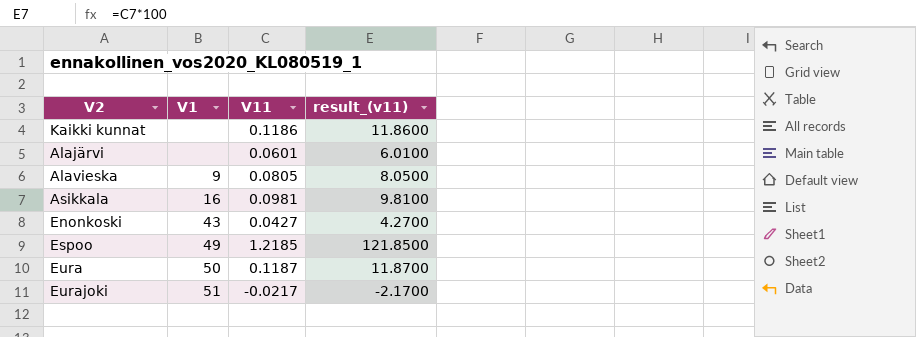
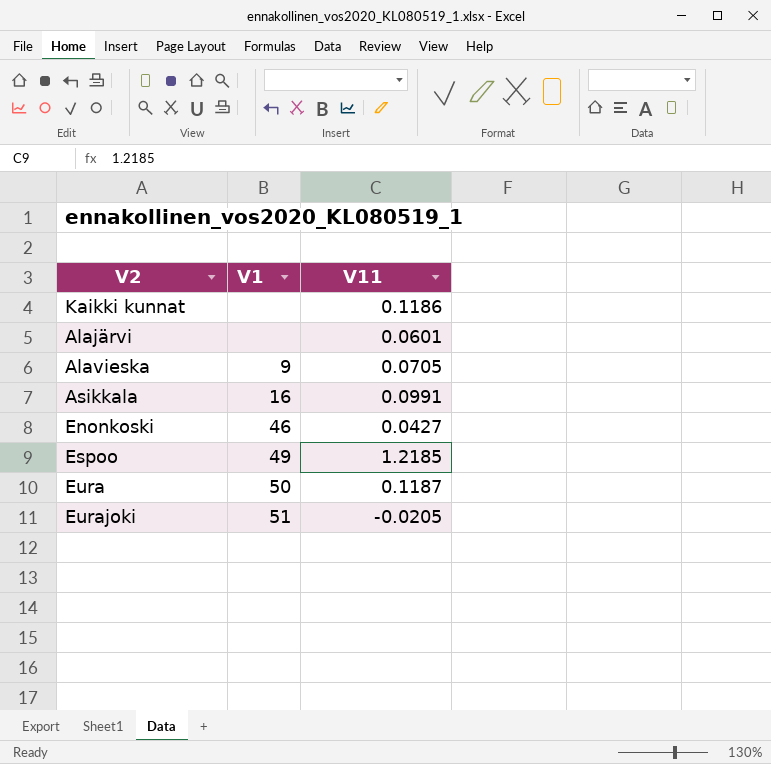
column result_(v11) | formula: [V11] * 100 -> none
Alavieska | V11: 0.0805 -> 0.0705
Asikkala | V11: 0.0981 -> 0.0991
Enonkoski | V1: 43 -> 46
Eurajoki | V11: -0.0217 -> -0.0205

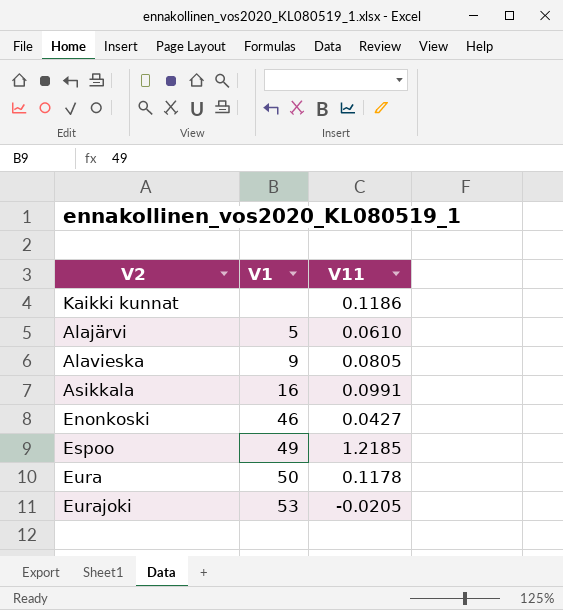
Alajärvi | V1: none -> 5
Alajärvi | V11: 0.0601 -> 0.0610
Alavieska | V11: 0.0705 -> 0.0805
Eura | V11: 0.1187 -> 0.1178
Eurajoki | V1: 51 -> 53

